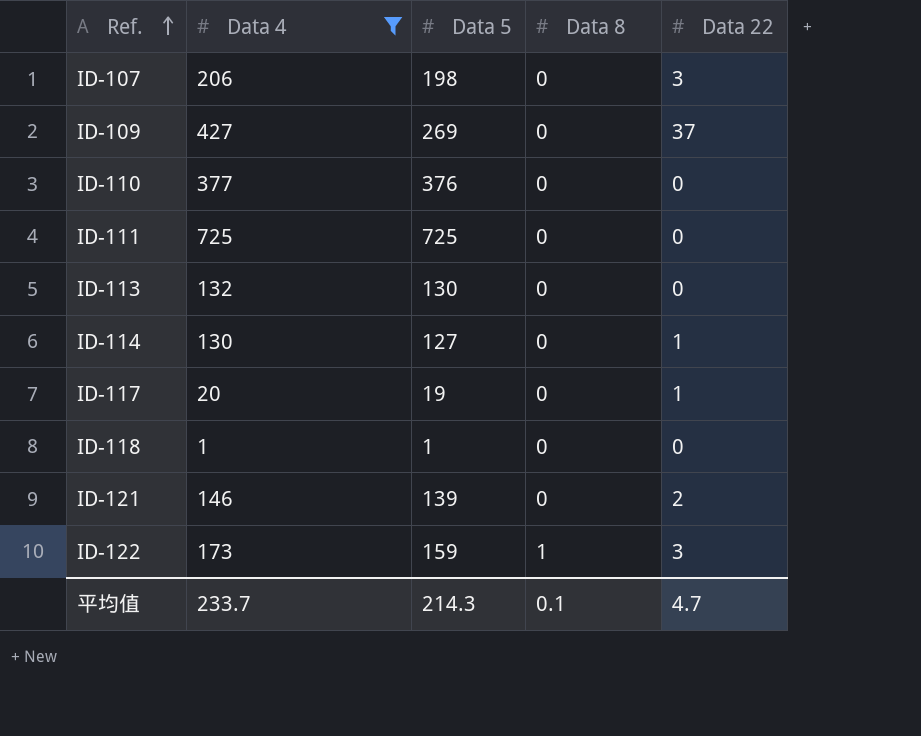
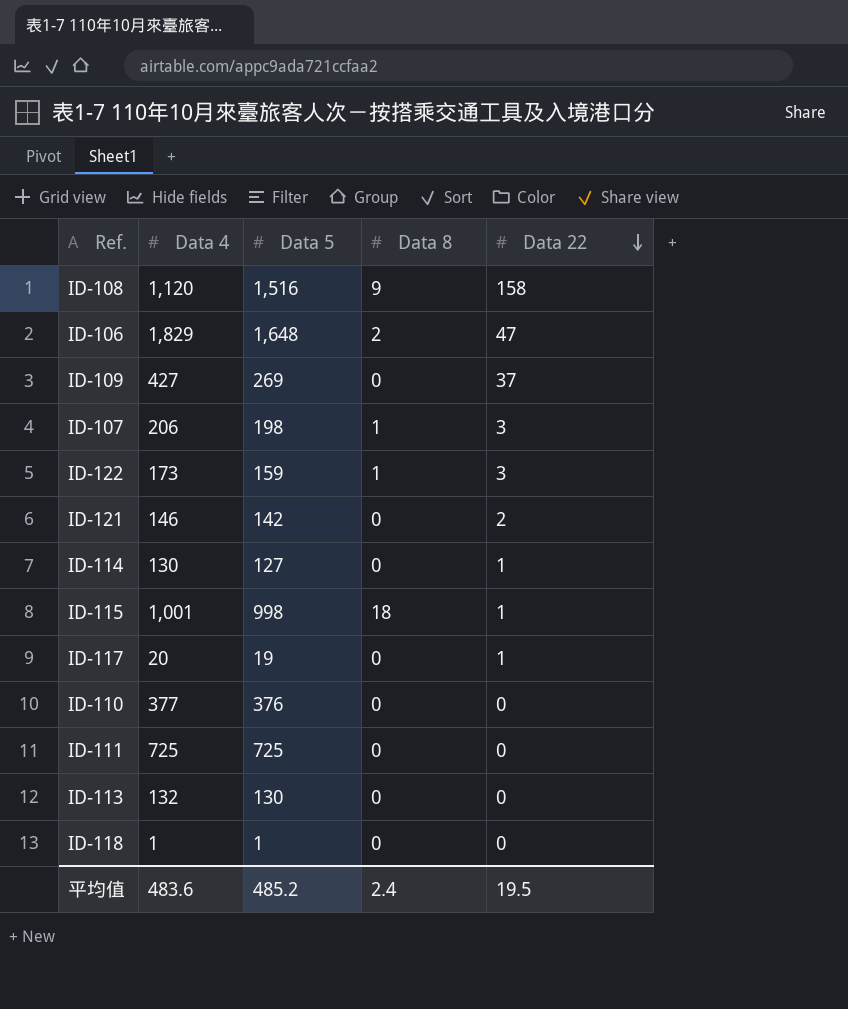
filter: Data 4 <= 725 -> none
row order: Ref. ascending -> Data 22 descending
ID-107 | Data 8: 0 -> 1
ID-121 | Data 5: 139 -> 142
平均值 | Data 4: 233.7 -> 483.6
平均值 | Data 5: 214.3 -> 485.2
平均值 | Data 8: 0.1 -> 2.4
平均值 | Data 22: 4.7 -> 19.5

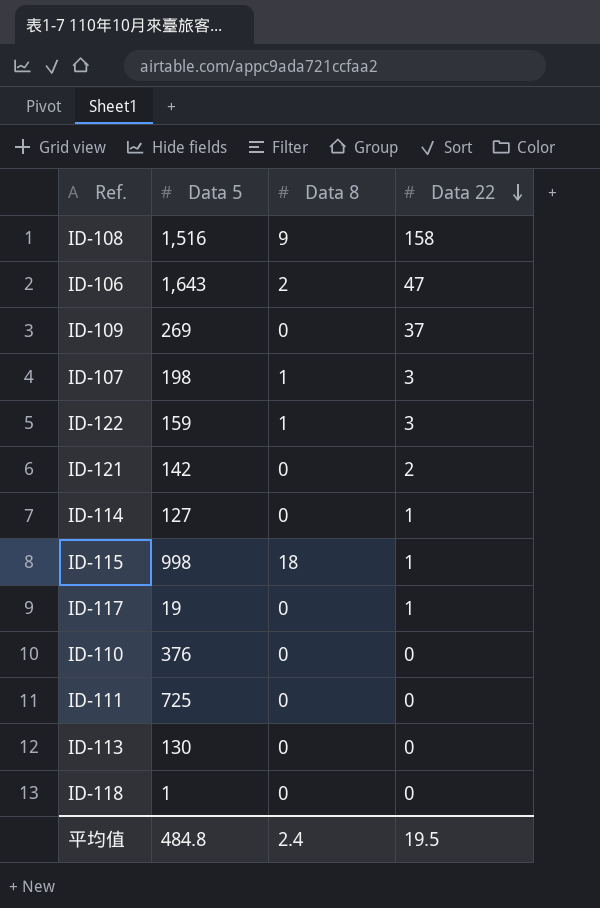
column Data 4 | position: 2 -> none
ID-106 | Data 5: 1,648 -> 1,643
平均值 | Data 5: 485.2 -> 484.8

